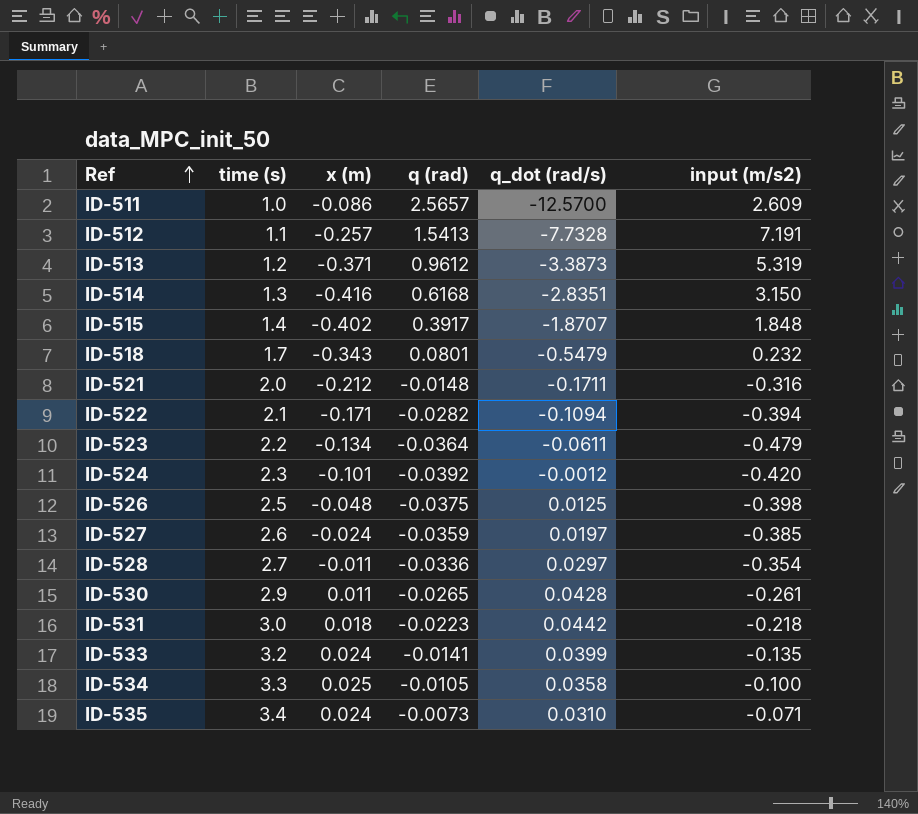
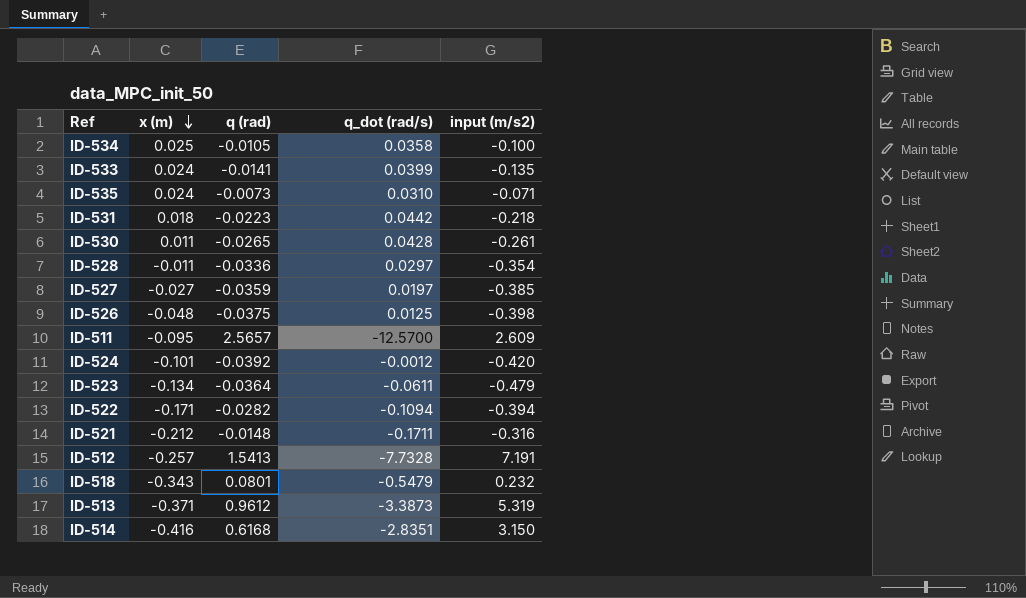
row order: Ref ascending -> x (m) descending
column time (s) | position: 2 -> none
row ID-515: 1.4 | -0.402 | 0.3917 | -1.8707 | 1.848 -> none
ID-527 | x (m): -0.024 -> -0.027
ID-511 | x (m): -0.086 -> -0.095

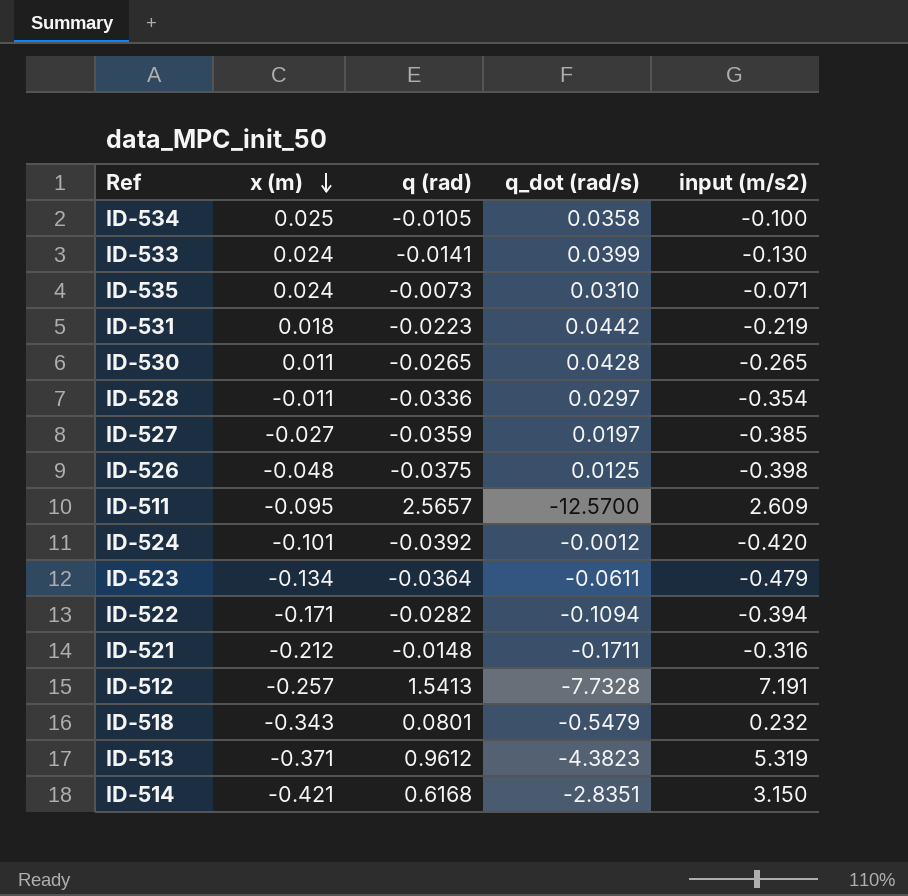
ID-533 | input (m/s2): -0.135 -> -0.130
ID-531 | input (m/s2): -0.218 -> -0.219
ID-530 | input (m/s2): -0.261 -> -0.265
ID-513 | q_dot (rad/s): -3.3873 -> -4.3823
ID-514 | x (m): -0.416 -> -0.421

